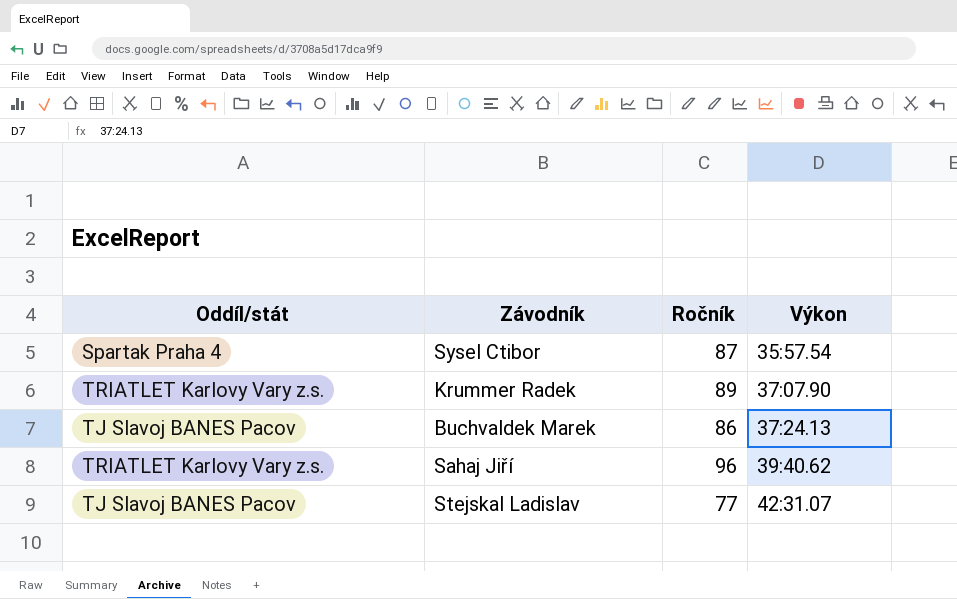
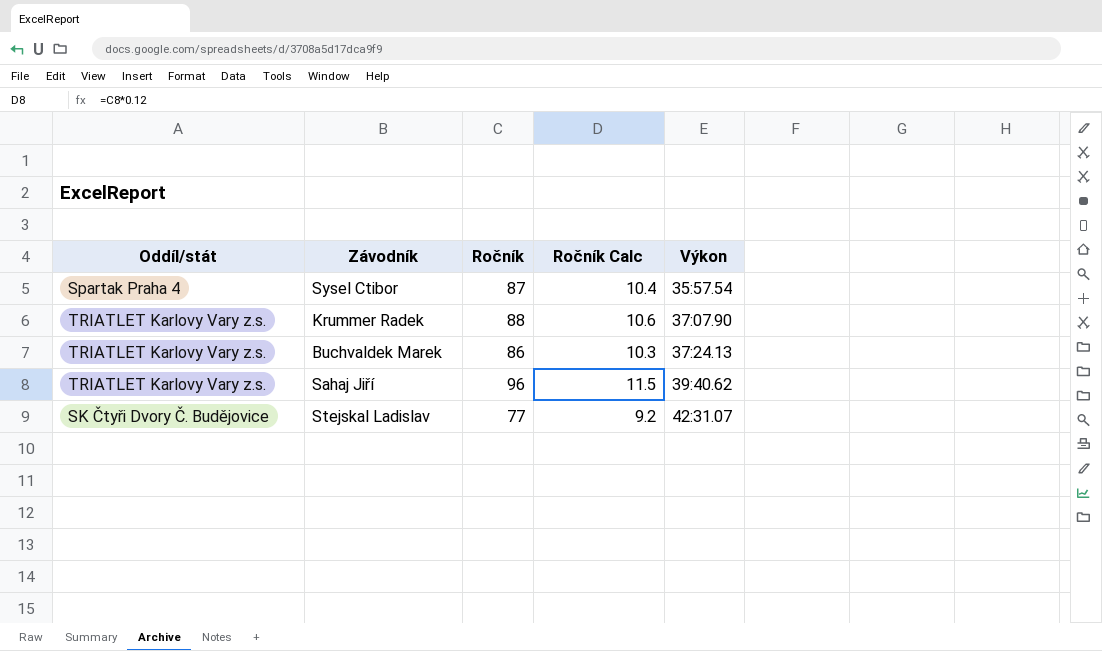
column Ročník Calc | formula: none -> [Ročník] * 0.12
Krummer Radek | Ročník: 89 -> 88
Buchvaldek Marek | Oddíl/stát: TJ Slavoj BANES Pacov -> TRIATLET Karlovy Vary z.s.
Stejskal Ladislav | Oddíl/stát: TJ Slavoj BANES Pacov -> SK Čtyři Dvory Č. Budějovice

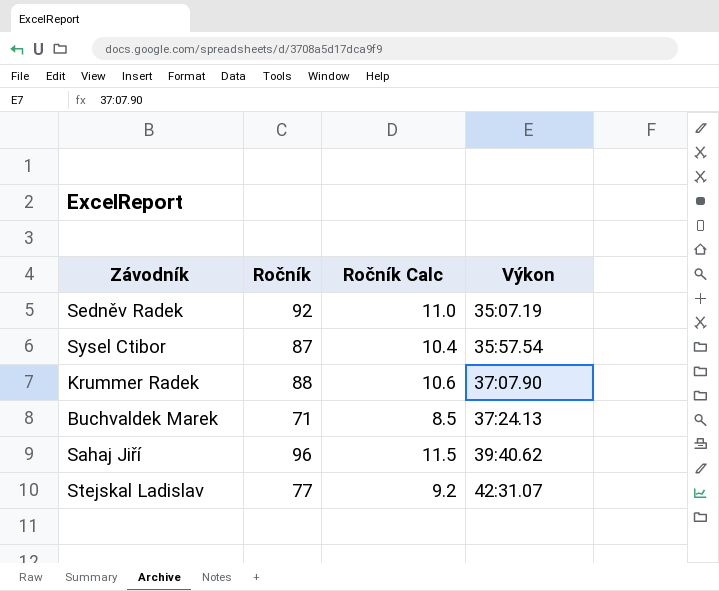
column Oddíl/stát | position: 1 -> none
row Sedněv Radek: none -> 92 | 11.0 | 35:07.19
Buchvaldek Marek | Ročník: 86 -> 71
Buchvaldek Marek | Ročník Calc: 10.3 -> 8.5

